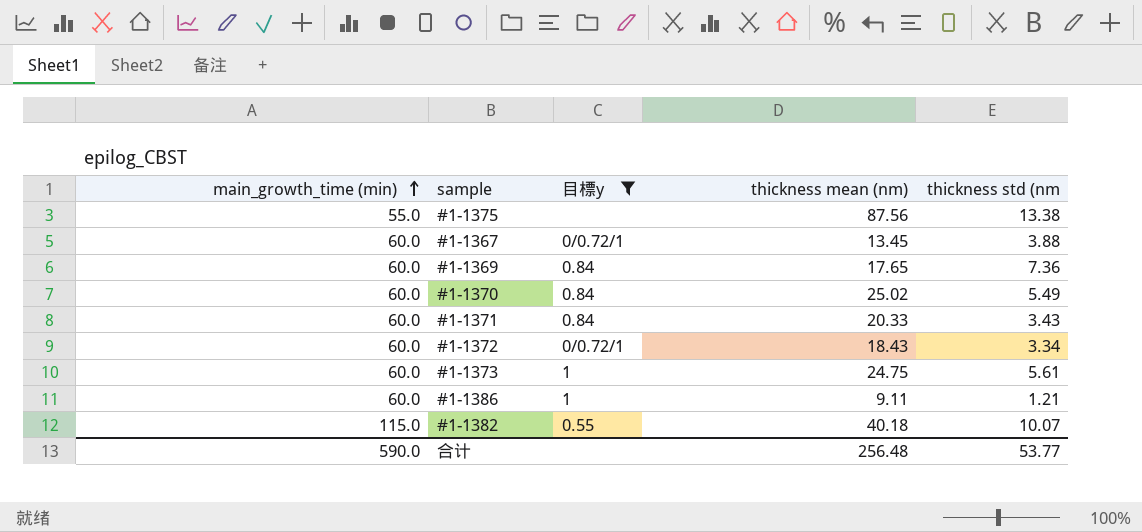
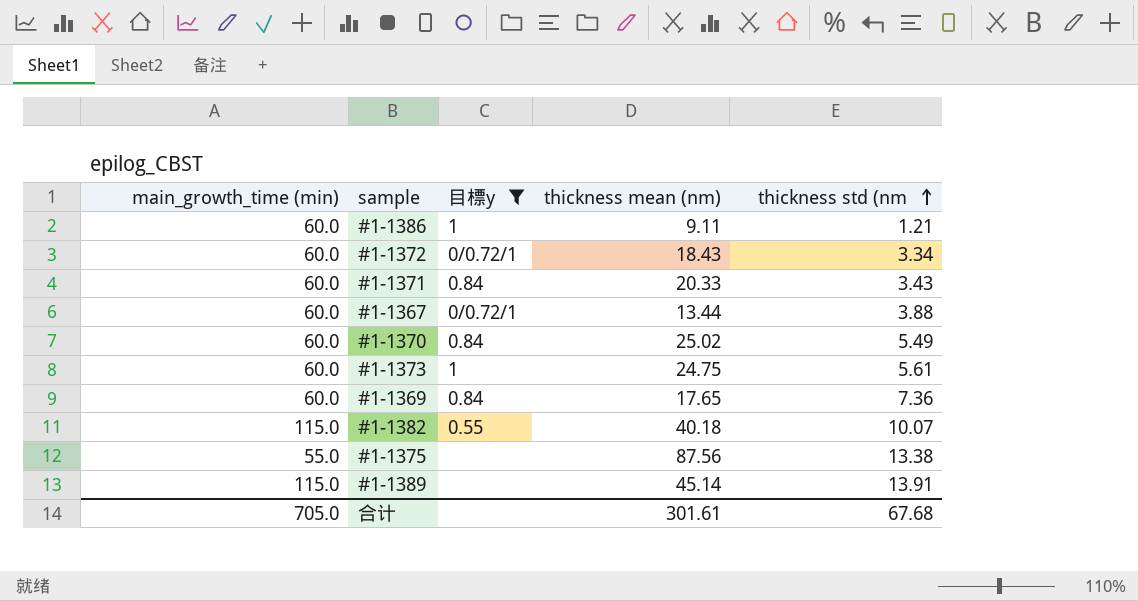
row order: main_growth_time (min) ascending -> thickness std (nm ascending
#1-1367 | thickness mean (nm): 13.45 -> 13.44
row #1-1389: none -> 115.0 | none | 45.14 | 13.91
合计 | main_growth_time (min): 590.0 -> 705.0
合计 | thickness mean (nm): 256.48 -> 301.61
合计 | thickness std (nm: 53.77 -> 67.68

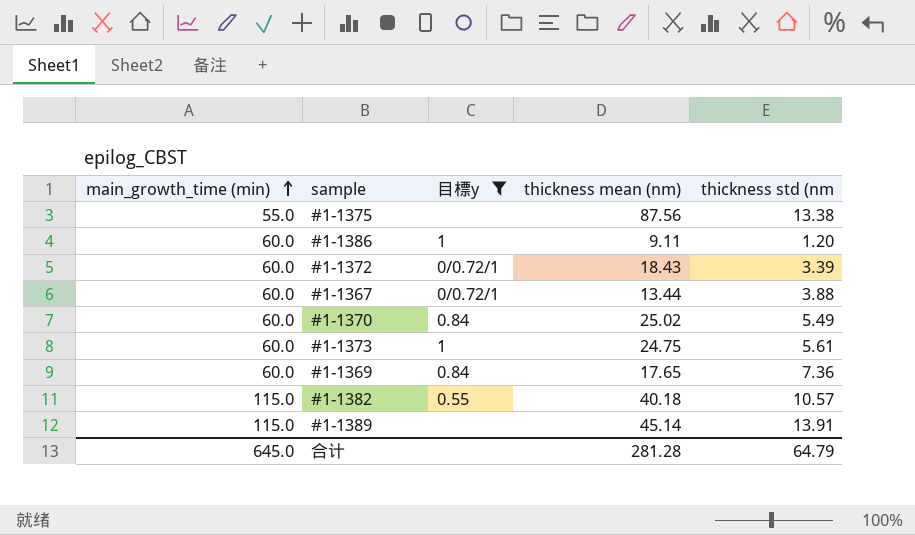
row order: thickness std (nm ascending -> main_growth_time (min) ascending
row #1-1371: 60.0 | 0.84 | 20.33 | 3.43 -> none
#1-1386 | thickness std (nm: 1.21 -> 1.20
#1-1372 | thickness std (nm: 3.34 -> 3.39
#1-1382 | thickness std (nm: 10.07 -> 10.57
合计 | main_growth_time (min): 705.0 -> 645.0
合计 | thickness mean (nm): 301.61 -> 281.28
合计 | thickness std (nm: 67.68 -> 64.79

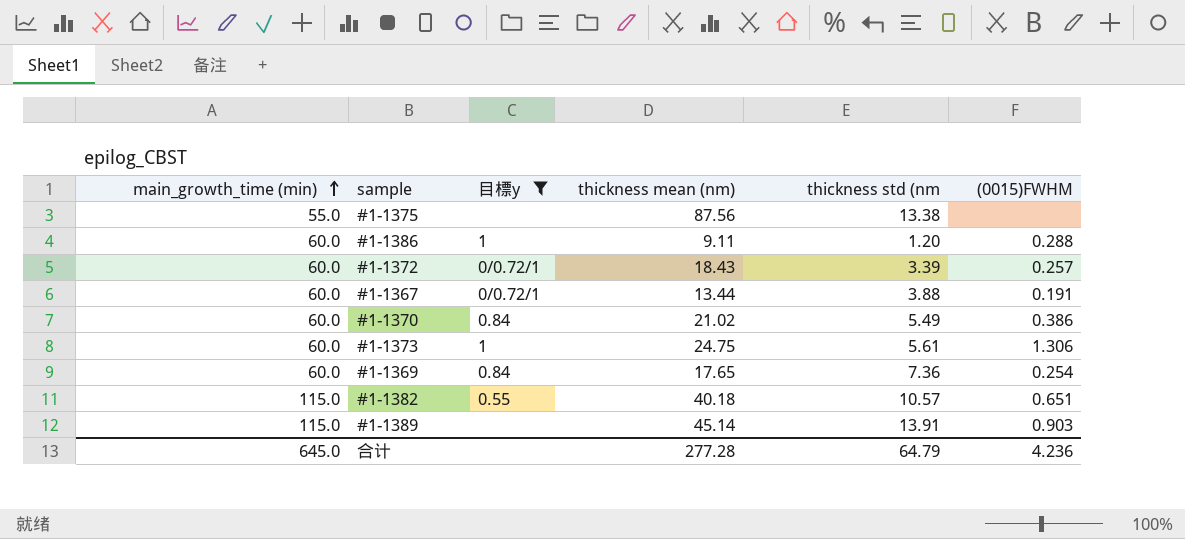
column (0015)FWHM | position: none -> 6
#1-1370 | thickness mean (nm): 25.02 -> 21.02
合计 | thickness mean (nm): 281.28 -> 277.28

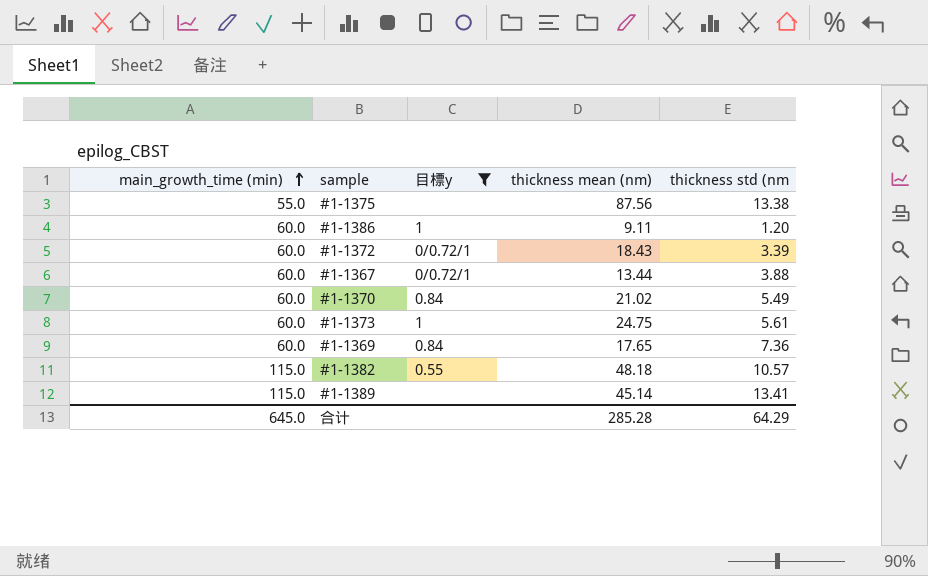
column (0015)FWHM | position: 6 -> none
#1-1382 | thickness mean (nm): 40.18 -> 48.18
#1-1389 | thickness std (nm: 13.91 -> 13.41
合计 | thickness mean (nm): 277.28 -> 285.28
合计 | thickness std (nm: 64.79 -> 64.29

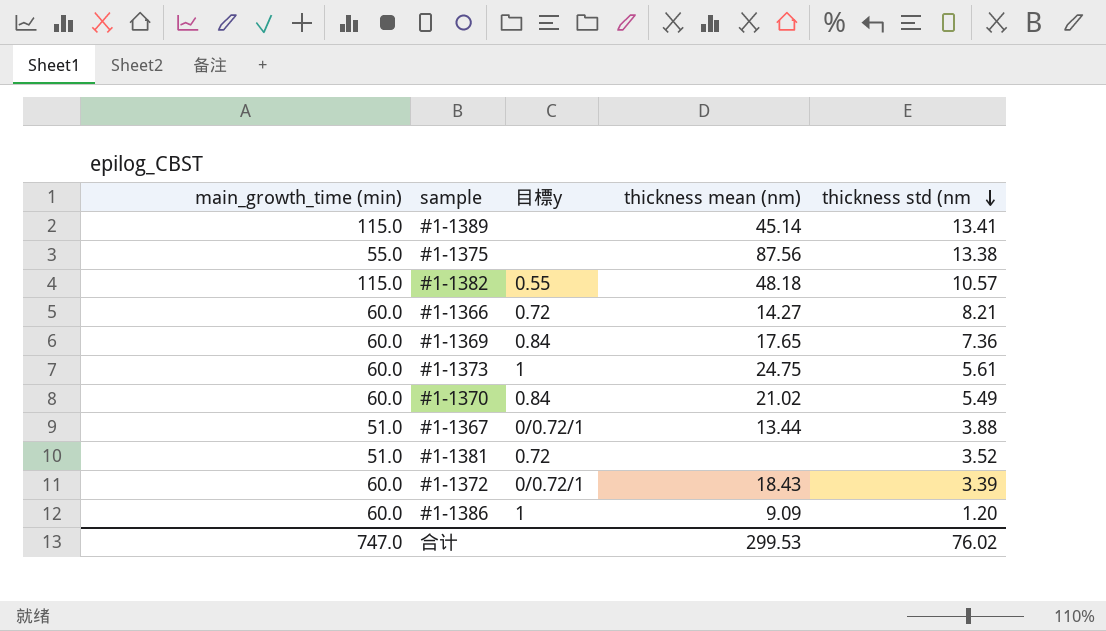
filter: 目標y != 0.72 -> none
row order: main_growth_time (min) ascending -> thickness std (nm descending
#1-1367 | main_growth_time (min): 60.0 -> 51.0
#1-1386 | thickness mean (nm): 9.11 -> 9.09
合计 | main_growth_time (min): 645.0 -> 747.0
合计 | thickness mean (nm): 285.28 -> 299.53
合计 | thickness std (nm: 64.29 -> 76.02

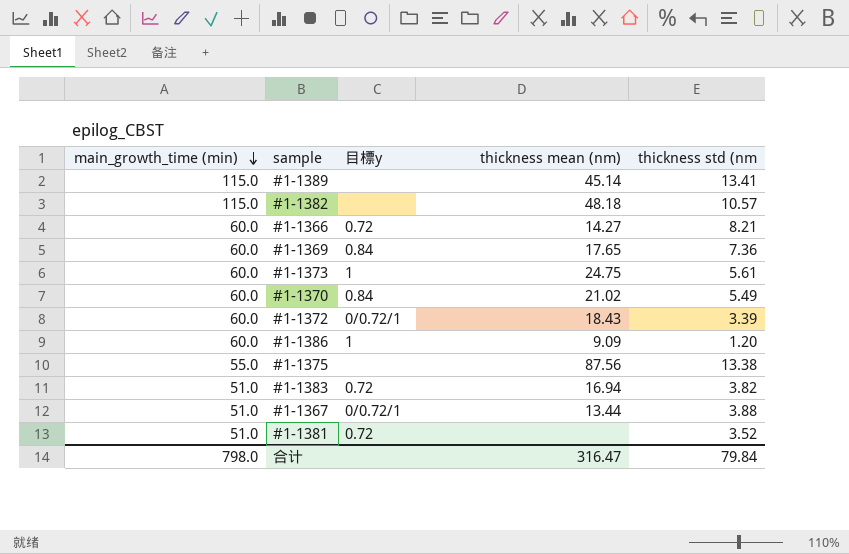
row order: thickness std (nm descending -> main_growth_time (min) descending
#1-1382 | 目標y: 0.55 -> none
row #1-1383: none -> 51.0 | 0.72 | 16.94 | 3.82
合计 | main_growth_time (min): 747.0 -> 798.0
合计 | thickness mean (nm): 299.53 -> 316.47
合计 | thickness std (nm: 76.02 -> 79.84

